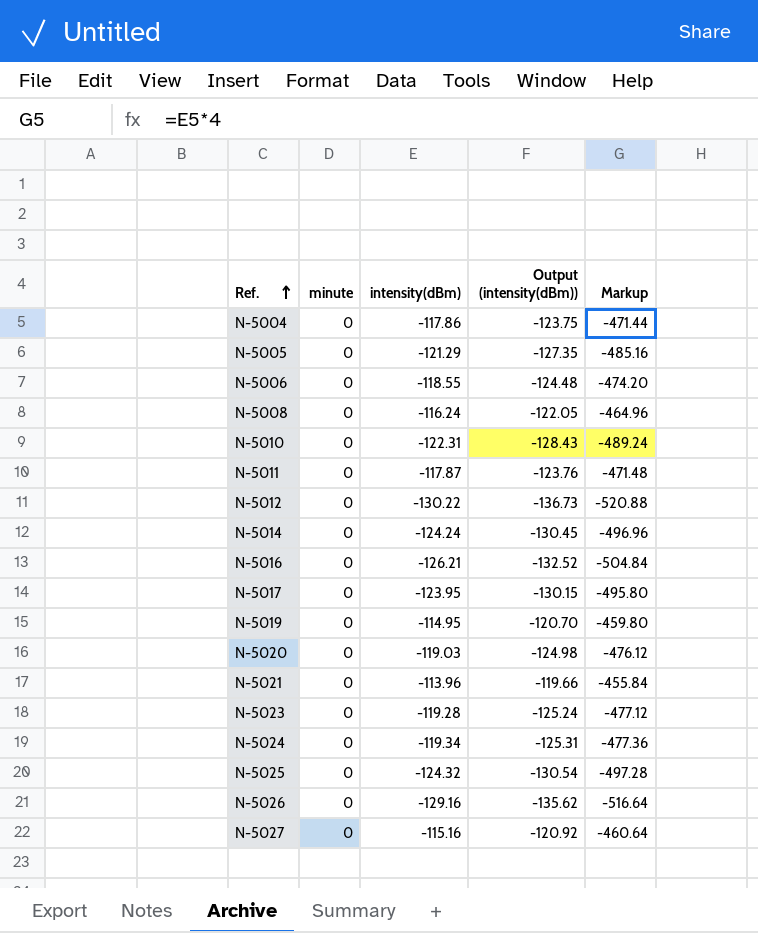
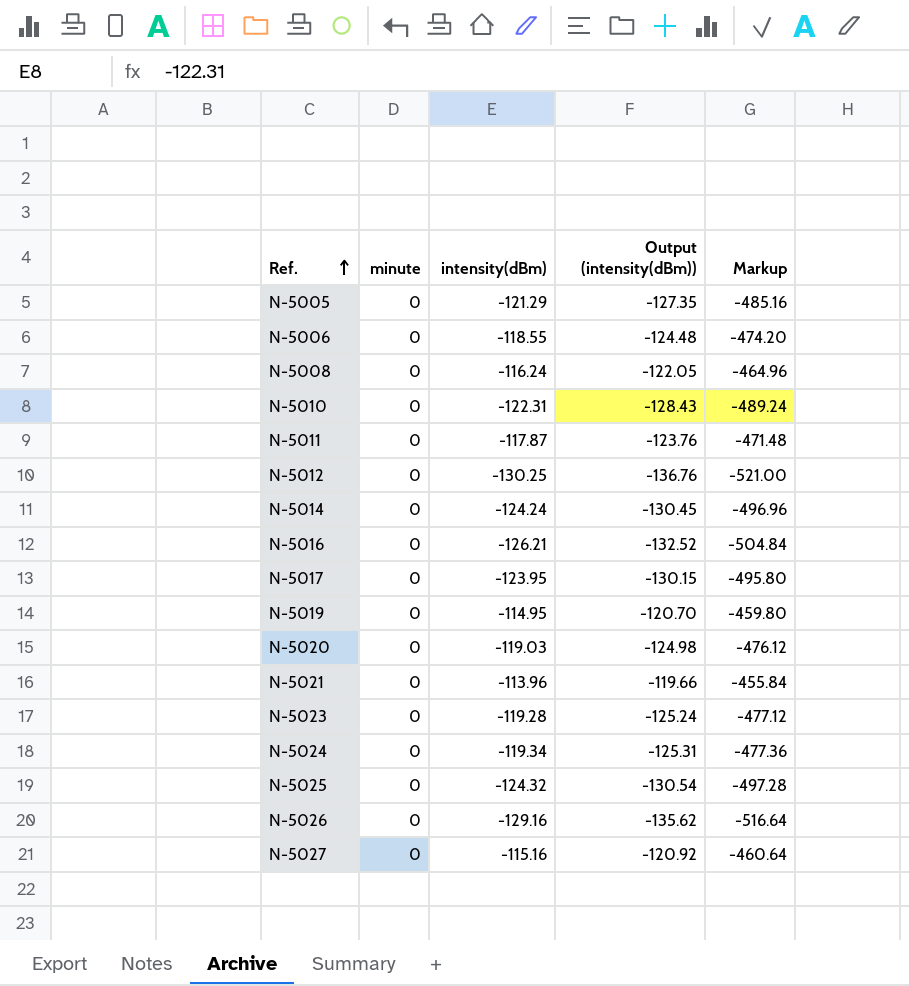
row N-5004: 0 | -117.86 | -123.75 | -471.44 -> none
N-5012 | intensity(dBm): -130.22 -> -130.25
N-5012 | Output (intensity(dBm)): -136.73 -> -136.76
N-5012 | Markup: -520.88 -> -521.00

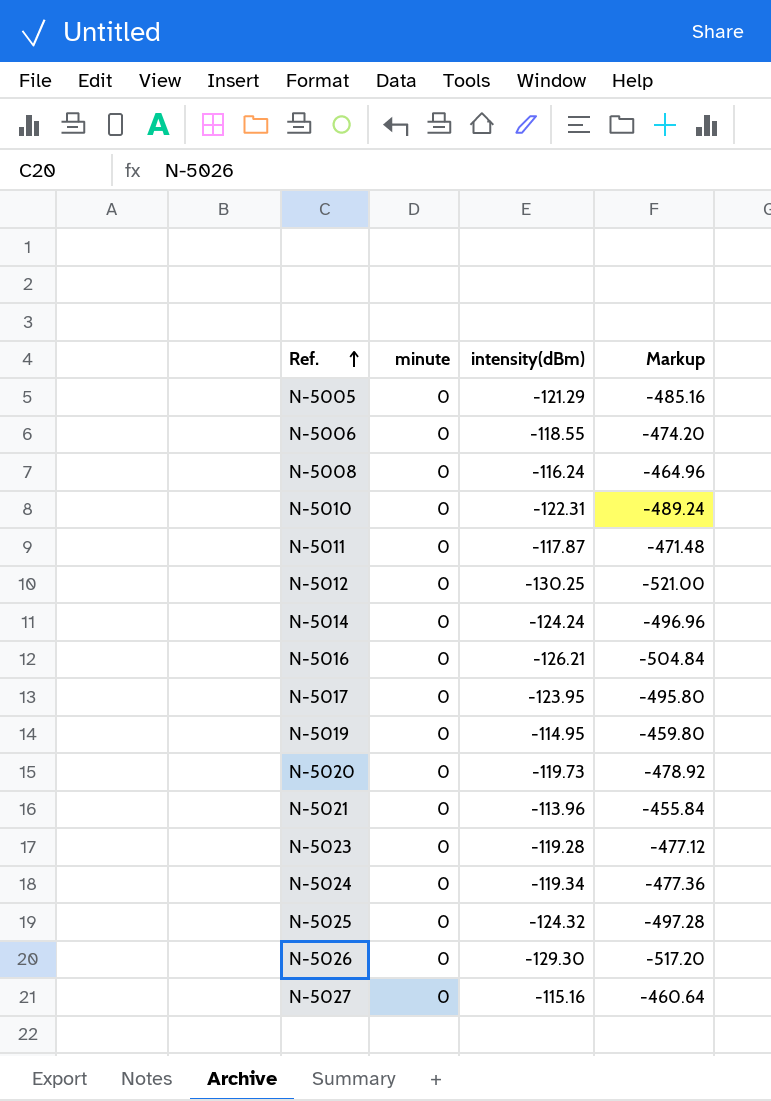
column Output (intensity(dBm)) | formula: [intensity(dBm)] * 1.05 -> none
N-5020 | intensity(dBm): -119.03 -> -119.73
N-5020 | Markup: -476.12 -> -478.92
N-5026 | intensity(dBm): -129.16 -> -129.30
N-5026 | Markup: -516.64 -> -517.20

